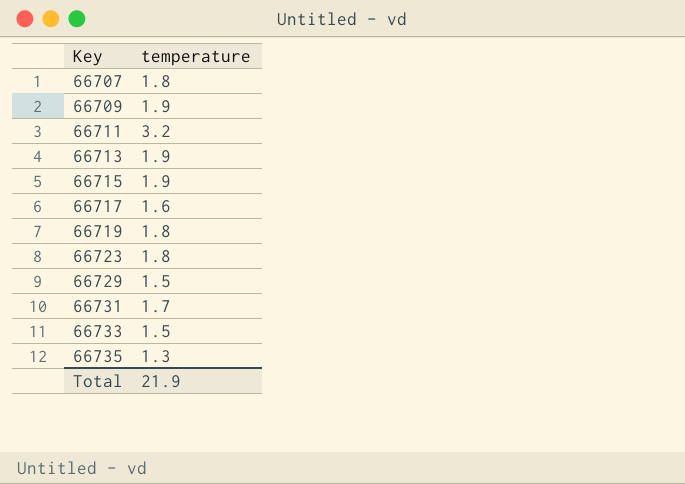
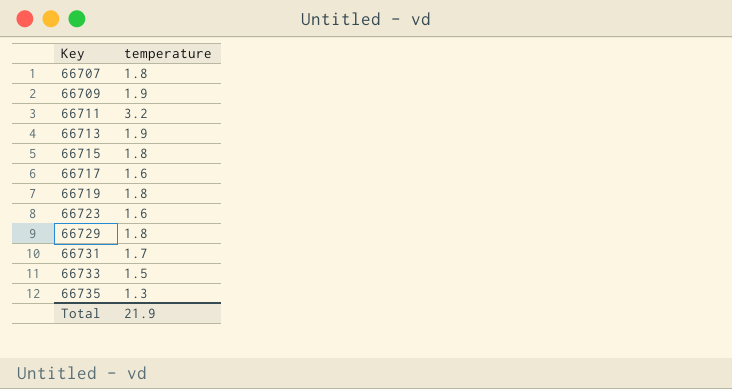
66715 | temperature: 1.9 -> 1.8
66723 | temperature: 1.8 -> 1.6
66729 | temperature: 1.5 -> 1.8

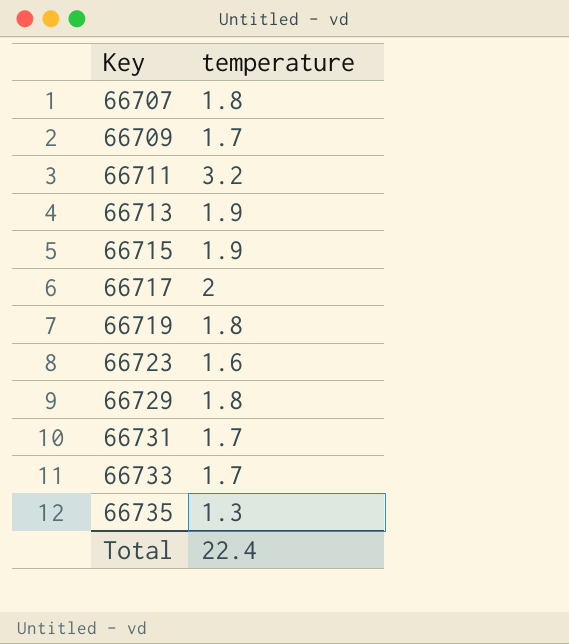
66709 | temperature: 1.9 -> 1.7
66715 | temperature: 1.8 -> 1.9
66717 | temperature: 1.6 -> 2
66733 | temperature: 1.5 -> 1.7
Total | temperature: 21.9 -> 22.4

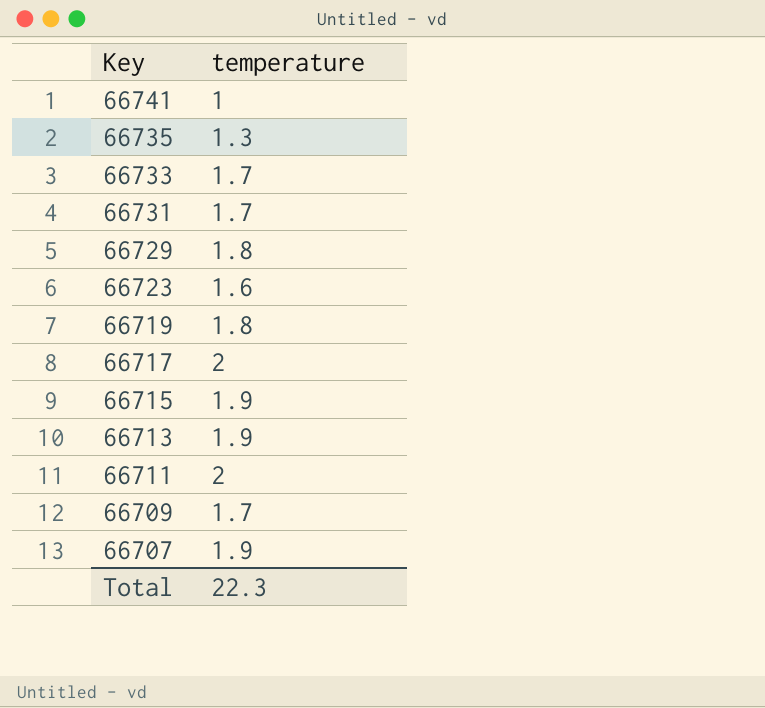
row order: Key ascending -> Key descending
row 66741: none -> 1
66711 | temperature: 3.2 -> 2
66707 | temperature: 1.8 -> 1.9
Total | temperature: 22.4 -> 22.3

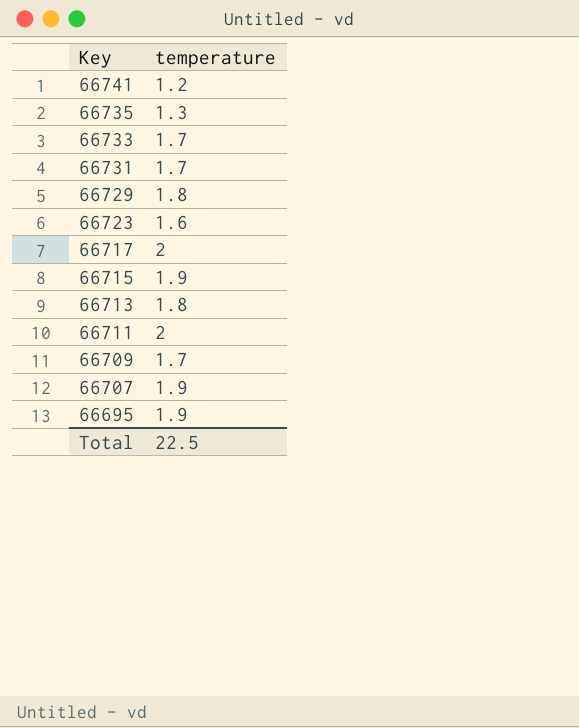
row 66719: 1.8 -> none
66741 | temperature: 1 -> 1.2
66713 | temperature: 1.9 -> 1.8
row 66695: none -> 1.9
Total | temperature: 22.3 -> 22.5

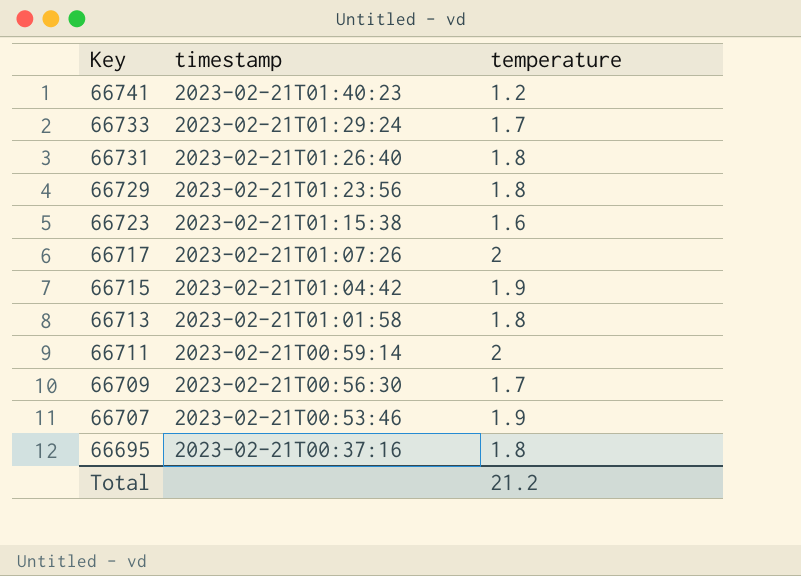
column timestamp | position: none -> 2
row 66735: 1.3 -> none
66731 | temperature: 1.7 -> 1.8
66695 | temperature: 1.9 -> 1.8
Total | temperature: 22.5 -> 21.2

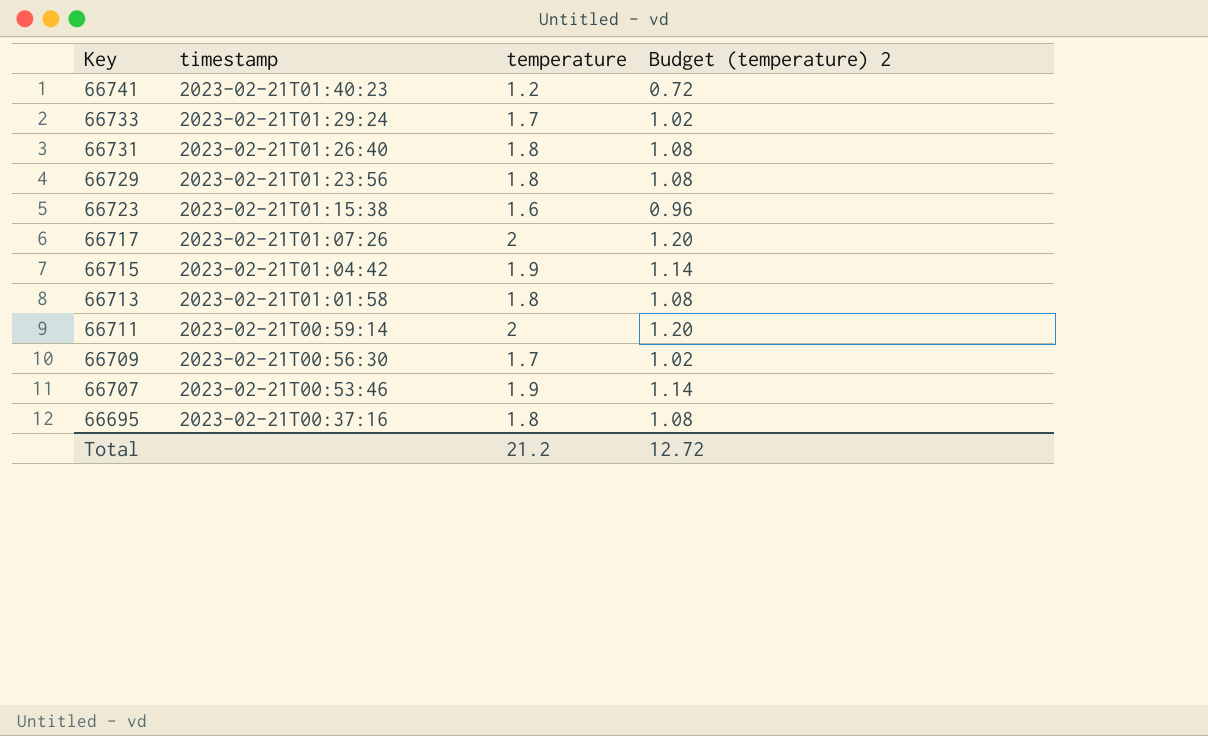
column Budget (temperature) 2 | formula: none -> [temperature] * 0.6

